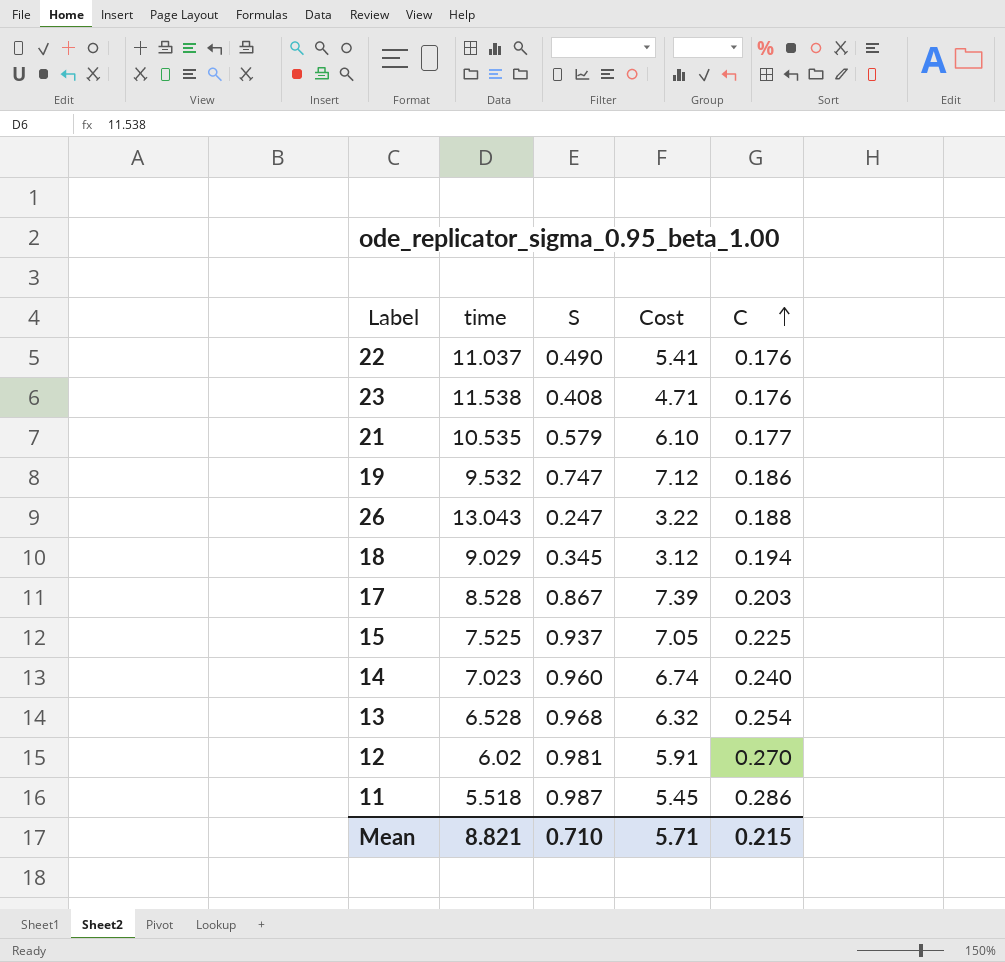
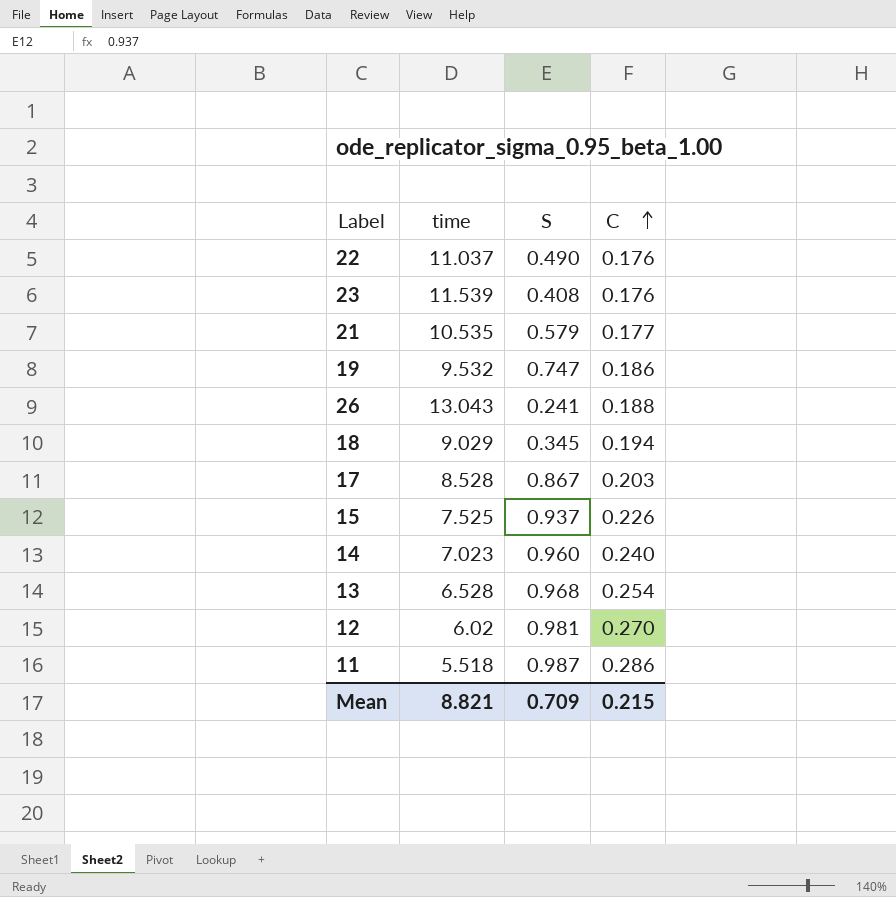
column Cost | formula: [time] * [S] -> none
23 | time: 11.538 -> 11.539
26 | S: 0.247 -> 0.241
15 | C: 0.225 -> 0.226
Mean | S: 0.710 -> 0.709

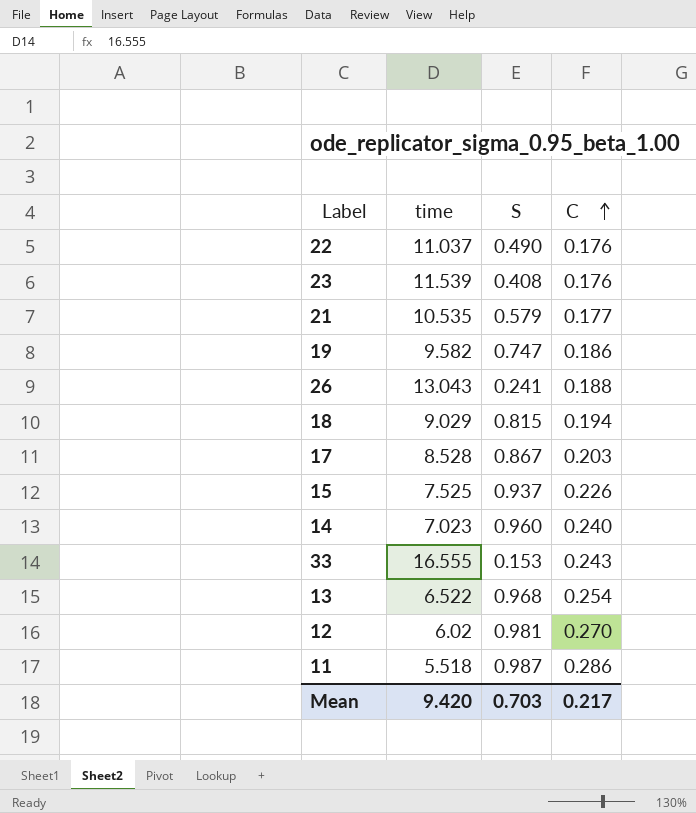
19 | time: 9.532 -> 9.582
18 | S: 0.345 -> 0.815
row 33: none -> 16.555 | 0.153 | 0.243
13 | time: 6.528 -> 6.522
Mean | time: 8.821 -> 9.420
Mean | S: 0.709 -> 0.703
Mean | C: 0.215 -> 0.217

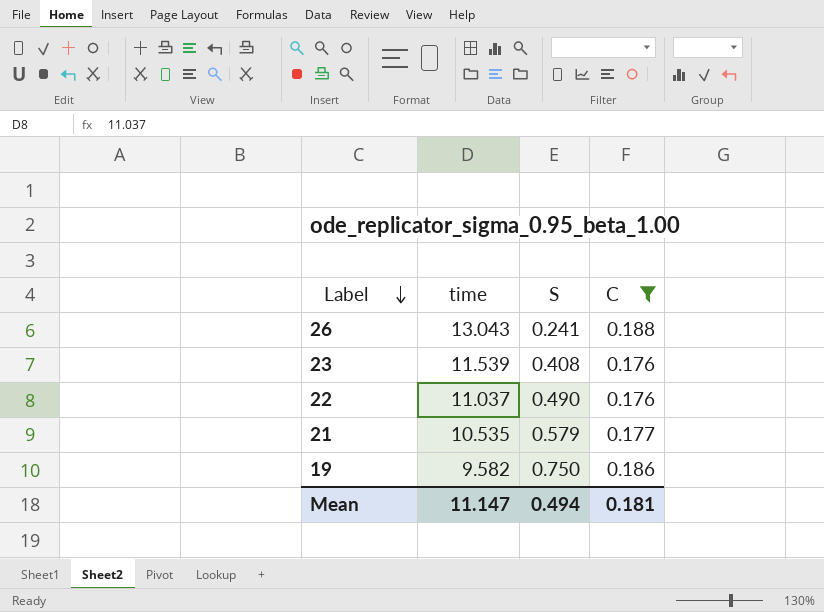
filter: none -> C <= 0.188
row order: C ascending -> Label descending
19 | S: 0.747 -> 0.750
Mean | time: 9.420 -> 11.147
Mean | S: 0.703 -> 0.494
Mean | C: 0.217 -> 0.181

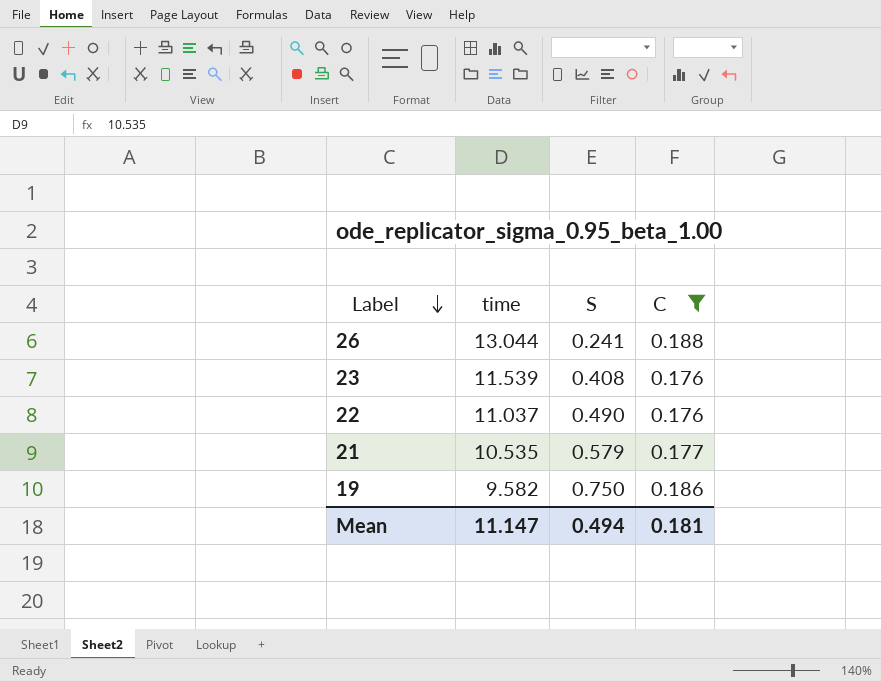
26 | time: 13.043 -> 13.044

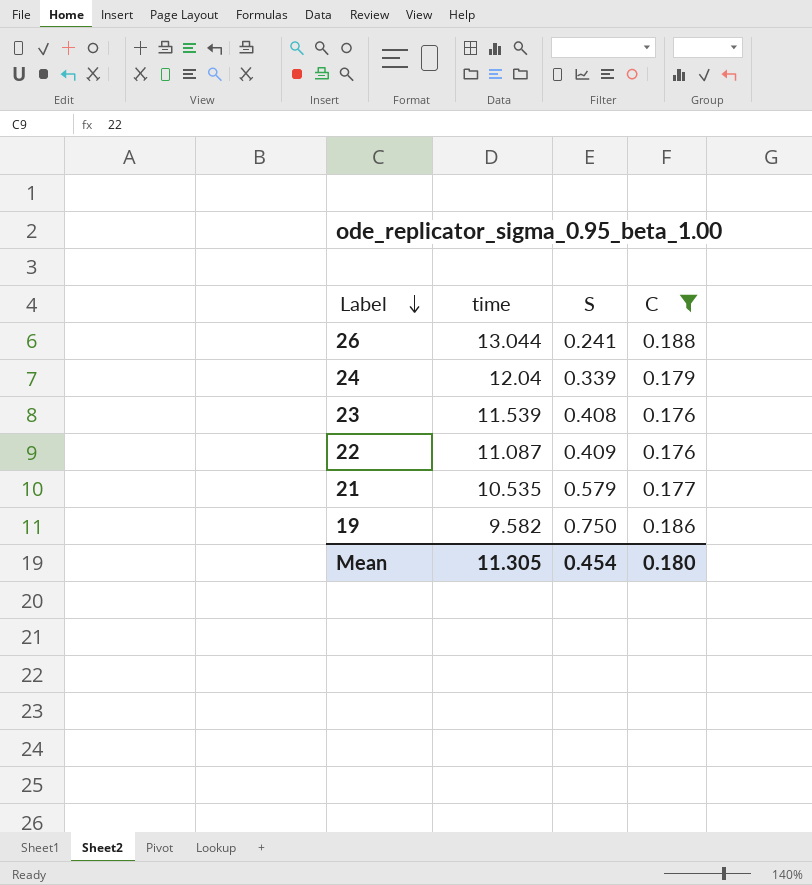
row 24: none -> 12.04 | 0.339 | 0.179
22 | time: 11.037 -> 11.087
22 | S: 0.490 -> 0.409
Mean | time: 11.147 -> 11.305
Mean | S: 0.494 -> 0.454
Mean | C: 0.181 -> 0.180

